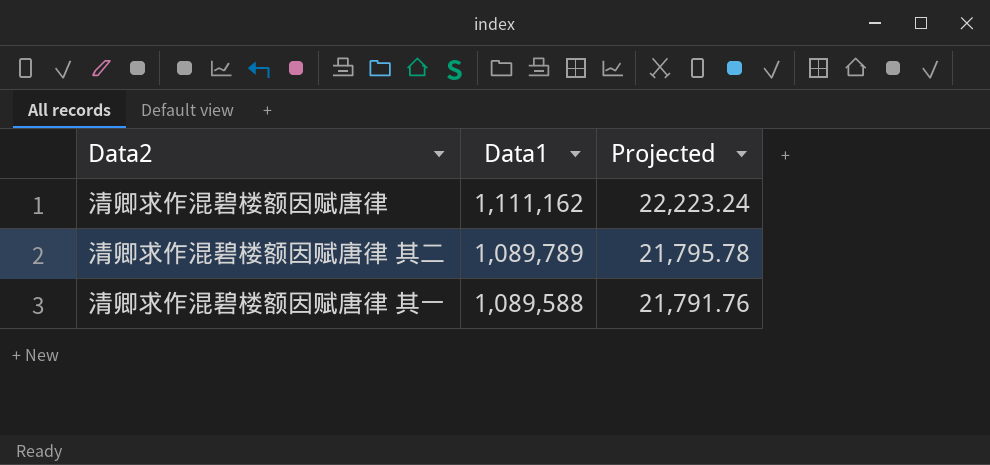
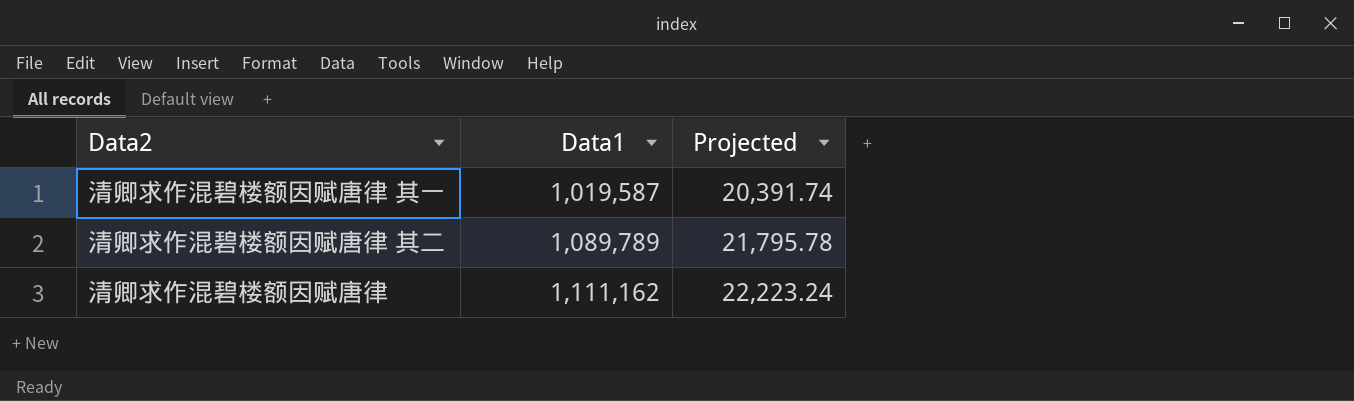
row order: Data1 descending -> Data1 ascending
清卿求作混碧楼额因赋唐律 其一 | Data1: 1,089,588 -> 1,019,587
清卿求作混碧楼额因赋唐律 其一 | Projected: 21,791.76 -> 20,391.74

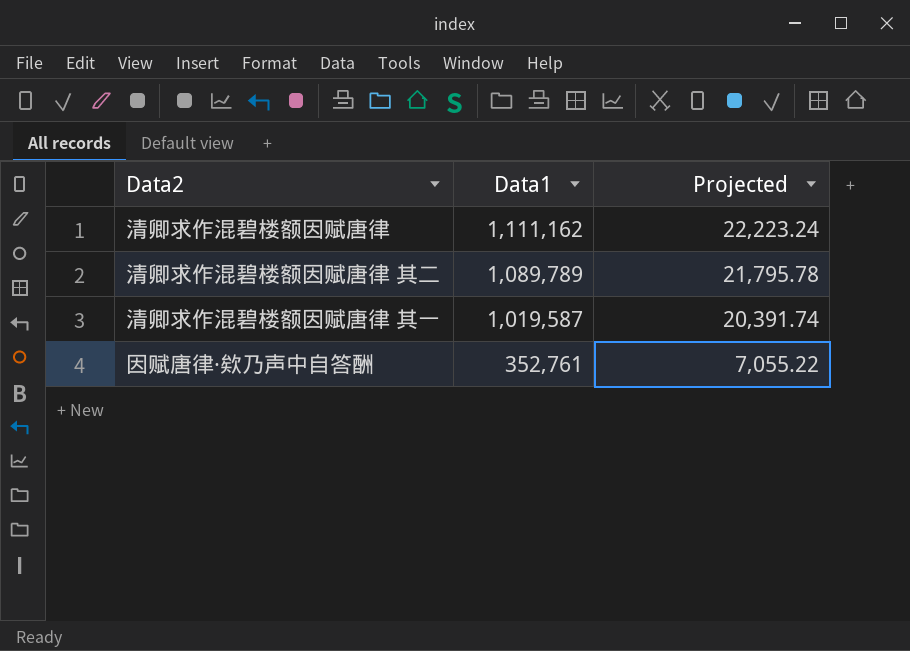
row order: Data1 ascending -> Data1 descending
row 因赋唐律·欸乃声中自答酬: none -> 352,761 | 7,055.22

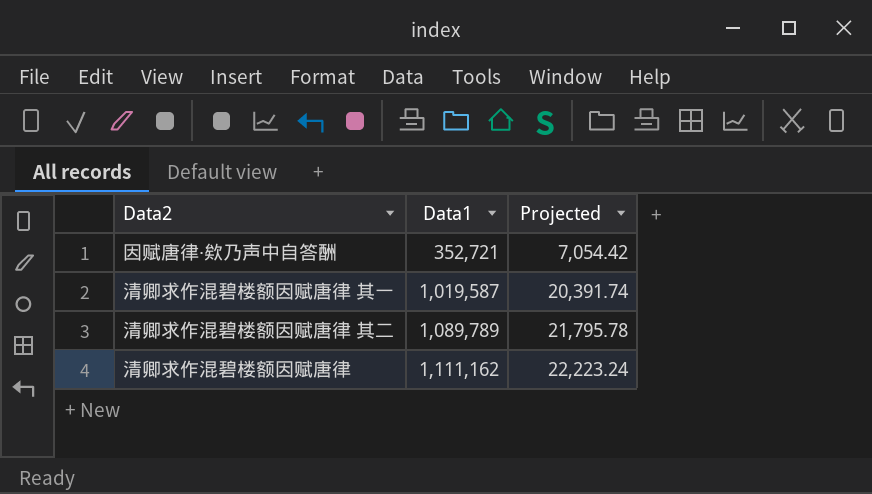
row order: Data1 descending -> Data1 ascending
因赋唐律·欸乃声中自答酬 | Data1: 352,761 -> 352,721
因赋唐律·欸乃声中自答酬 | Projected: 7,055.22 -> 7,054.42

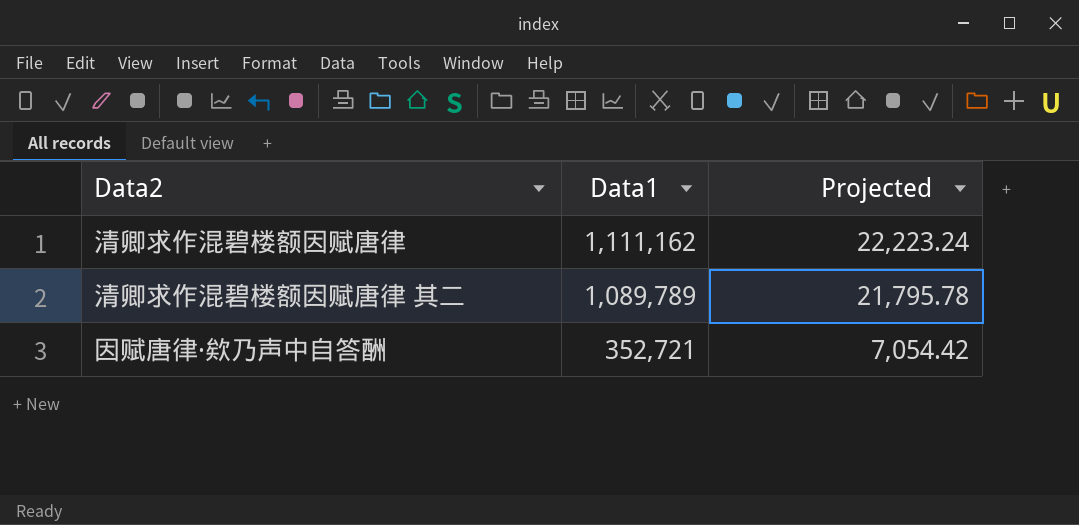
row order: Data1 ascending -> Data1 descending
row 清卿求作混碧楼额因赋唐律 其一: 1,019,587 | 20,391.74 -> none

